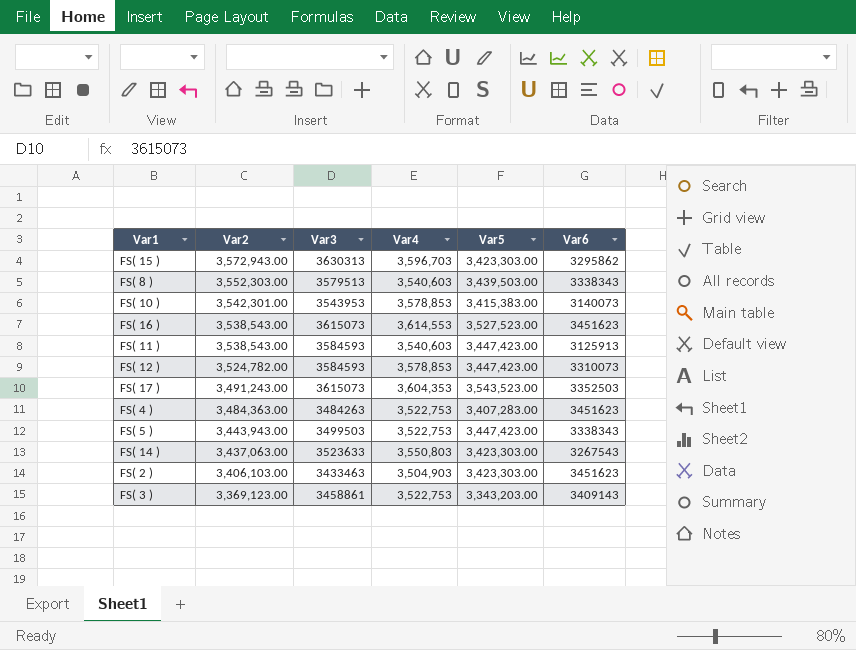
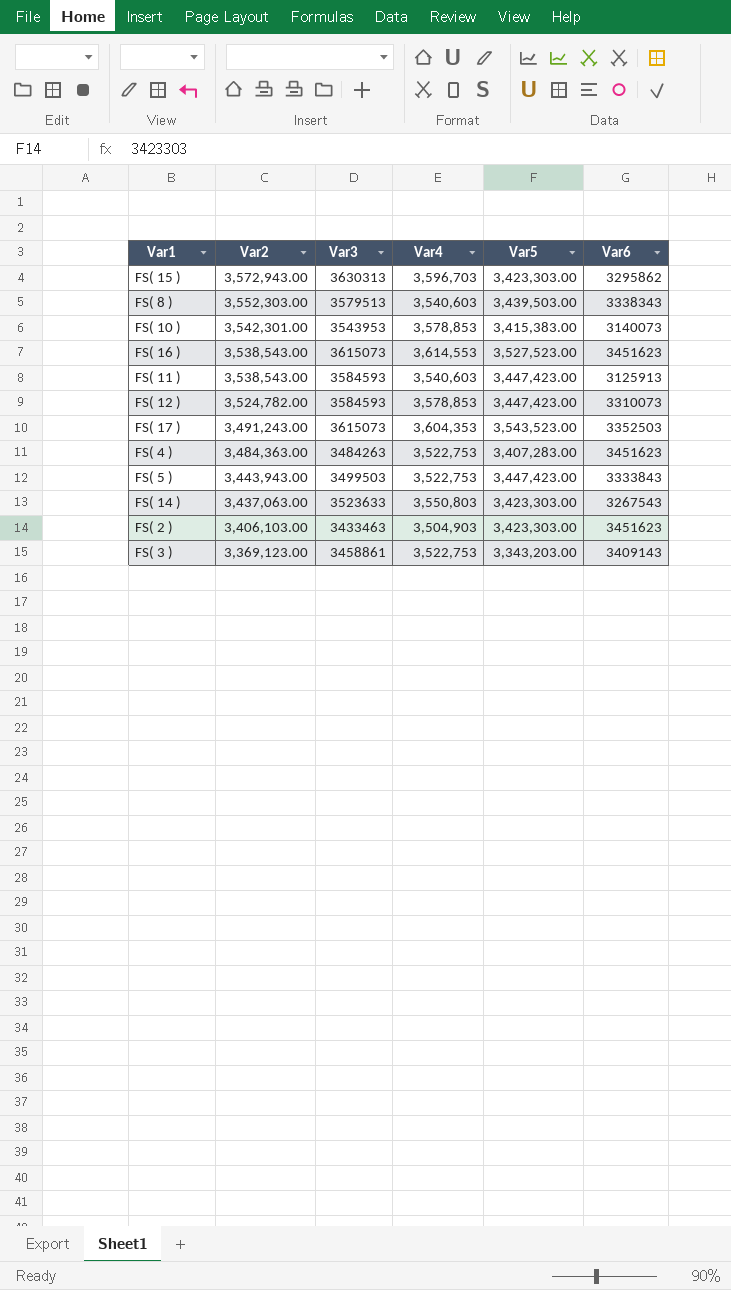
FS( 5 ) | Var6: 3338343 -> 3333843

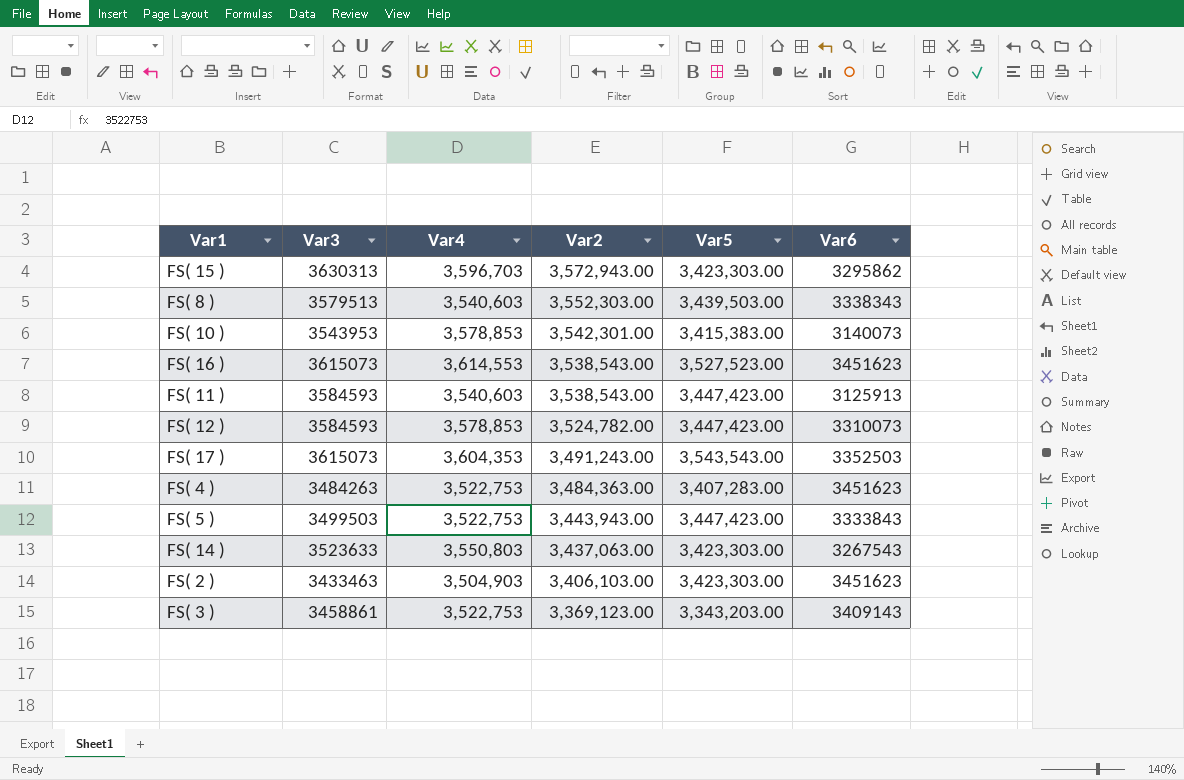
column Var2 | position: 2 -> 4
FS( 17 ) | Var5: 3,543,523.00 -> 3,543,543.00

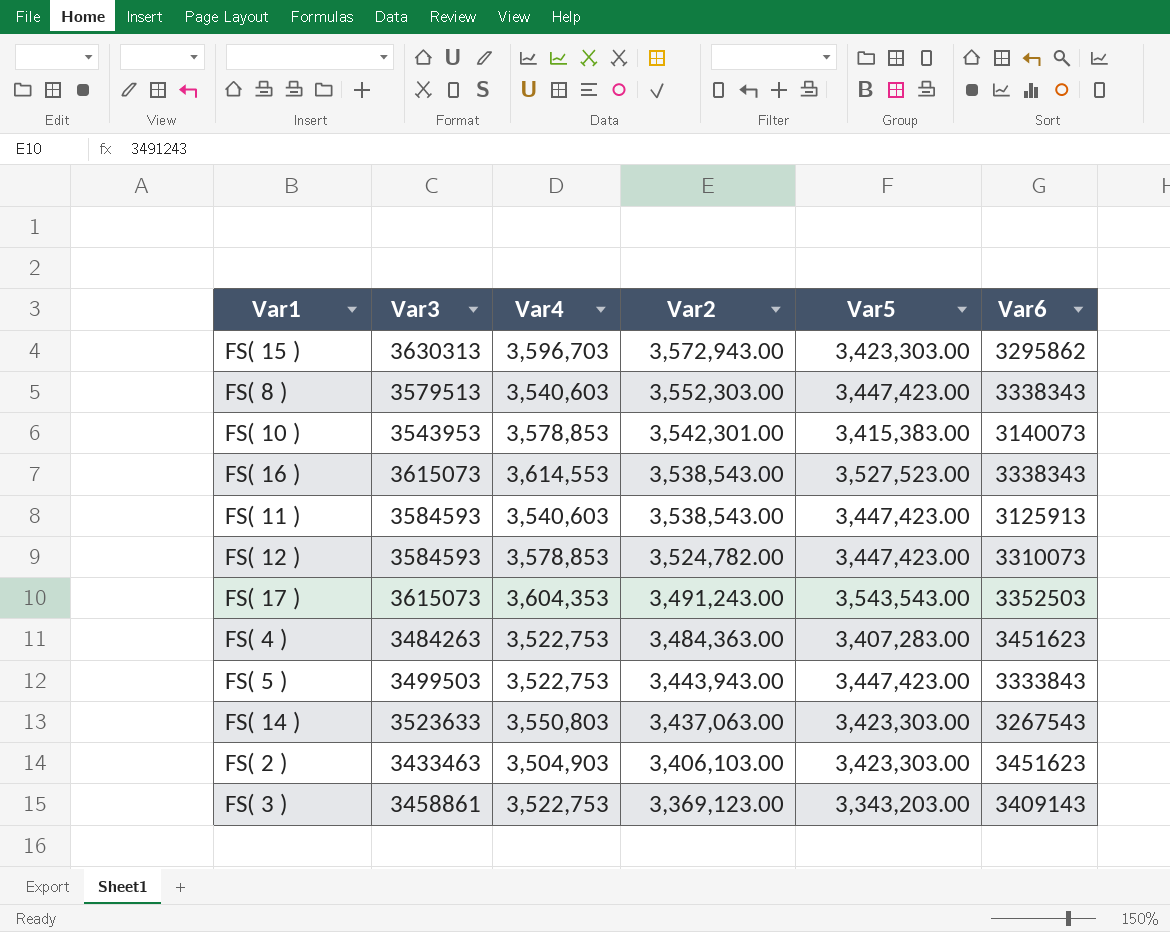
FS( 8 ) | Var5: 3,439,503.00 -> 3,447,423.00
FS( 16 ) | Var6: 3451623 -> 3338343

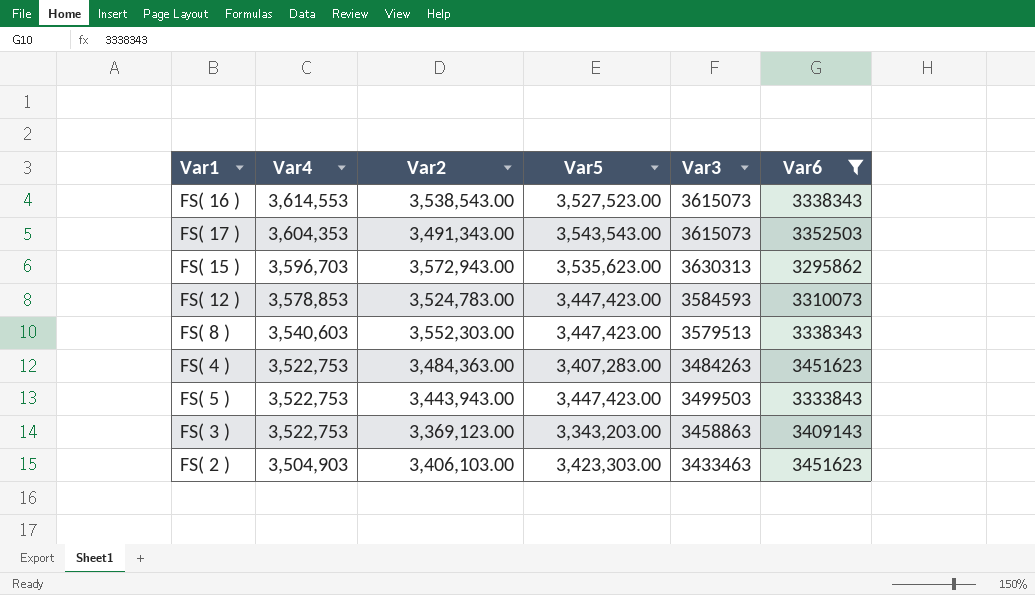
filter: none -> Var6 >= 3295862
row order: Var2 descending -> Var4 descending
column Var3 | position: 2 -> 5
FS( 17 ) | Var2: 3,491,243.00 -> 3,491,343.00
FS( 15 ) | Var5: 3,423,303.00 -> 3,535,623.00
FS( 12 ) | Var2: 3,524,782.00 -> 3,524,783.00
FS( 3 ) | Var3: 3458861 -> 3458863

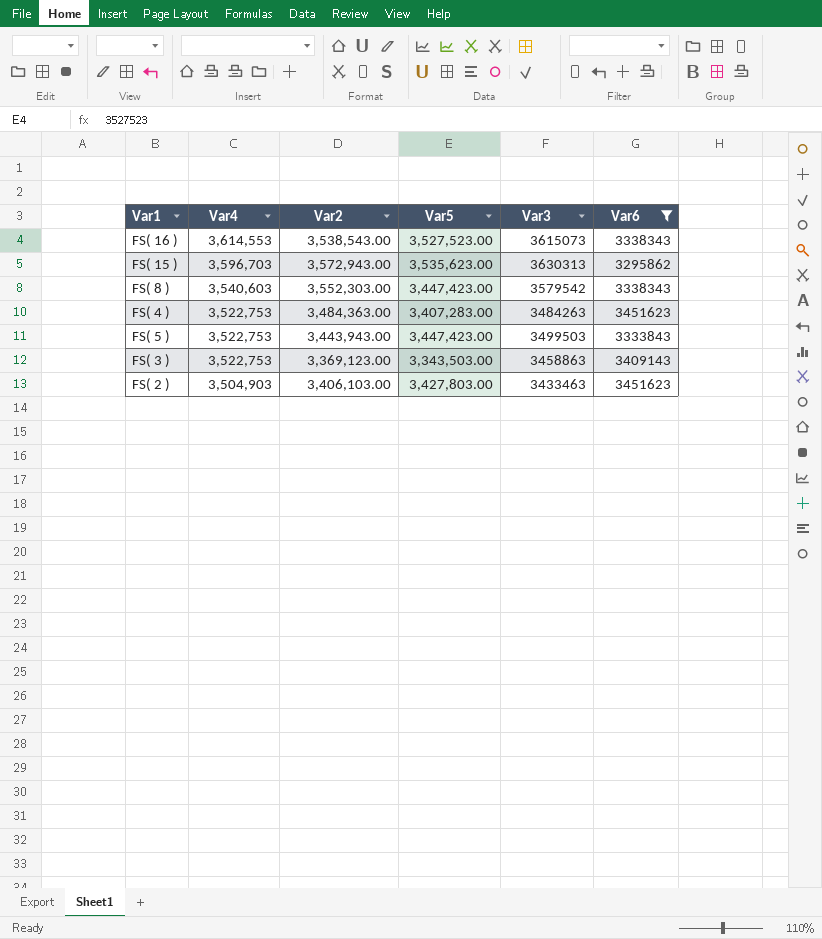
row FS( 17 ): 3,604,353 | 3,491,343.00 | 3,543,543.00 | 3615073 | 3352503 -> none
row FS( 12 ): 3,578,853 | 3,524,783.00 | 3,447,423.00 | 3584593 | 3310073 -> none
FS( 8 ) | Var3: 3579513 -> 3579542
FS( 3 ) | Var5: 3,343,203.00 -> 3,343,503.00
FS( 2 ) | Var5: 3,423,303.00 -> 3,427,803.00

